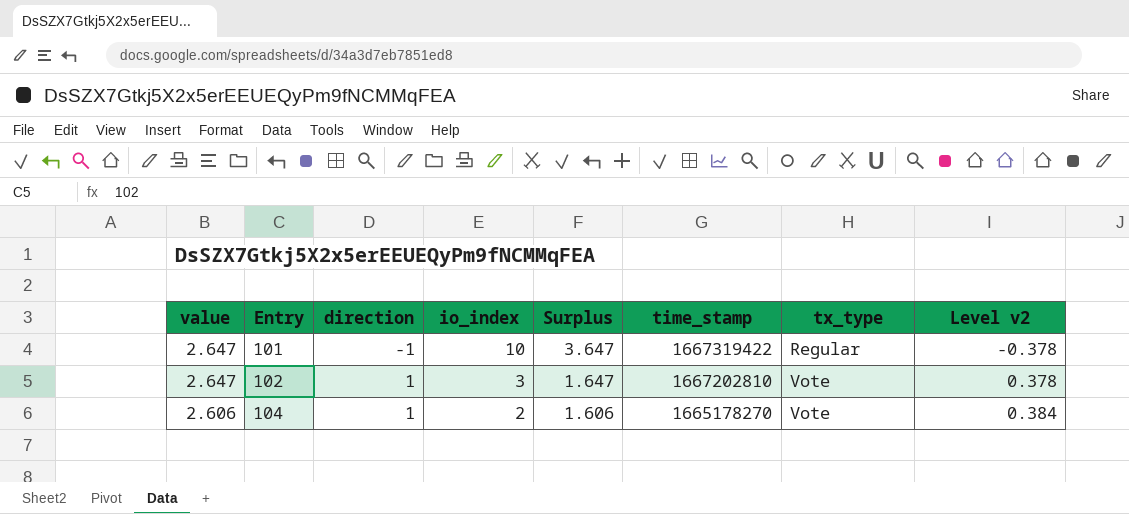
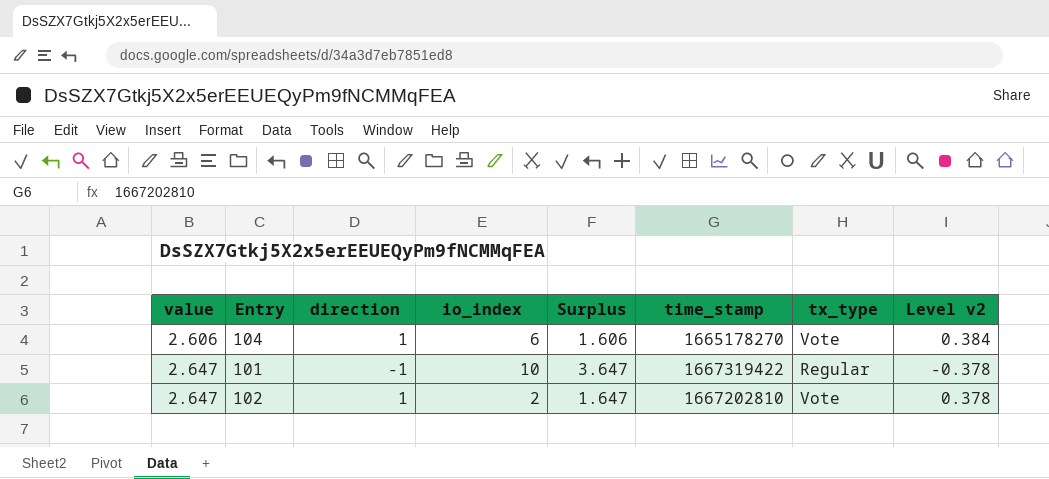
row order: value descending -> value ascending
104 | io_index: 2 -> 6
102 | io_index: 3 -> 2

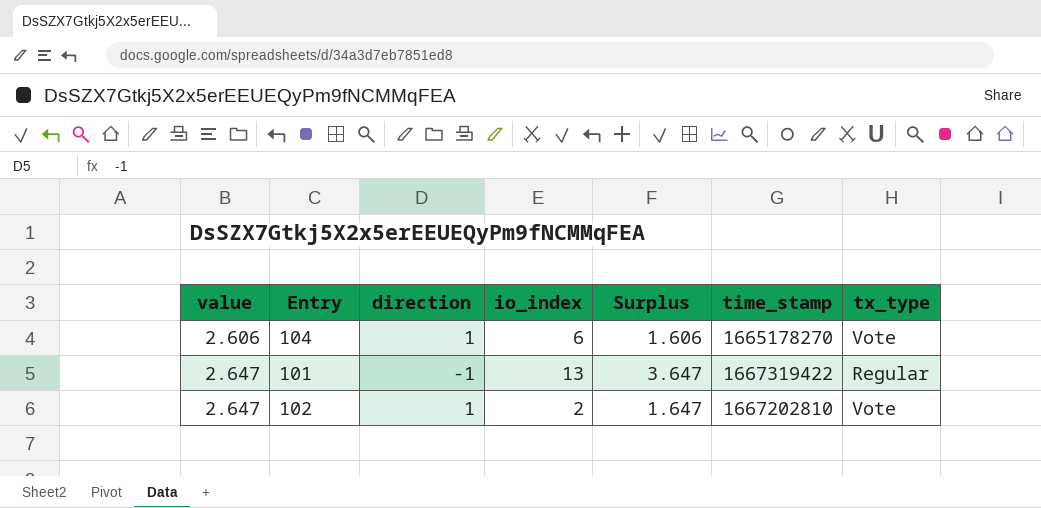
column Level v2 | formula: [direction] / [value] -> none
101 | io_index: 10 -> 13

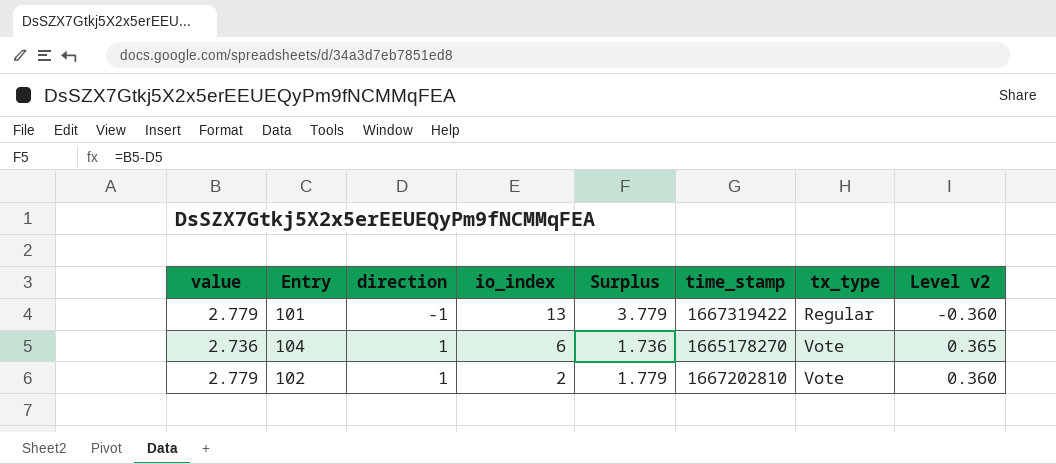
row order: value ascending -> direction ascending
column Level v2 | formula: none -> [direction] / [value]
101 | value: 2.647 -> 2.779
101 | Surplus: 3.647 -> 3.779
104 | value: 2.606 -> 2.736
104 | Surplus: 1.606 -> 1.736
102 | value: 2.647 -> 2.779
102 | Surplus: 1.647 -> 1.779

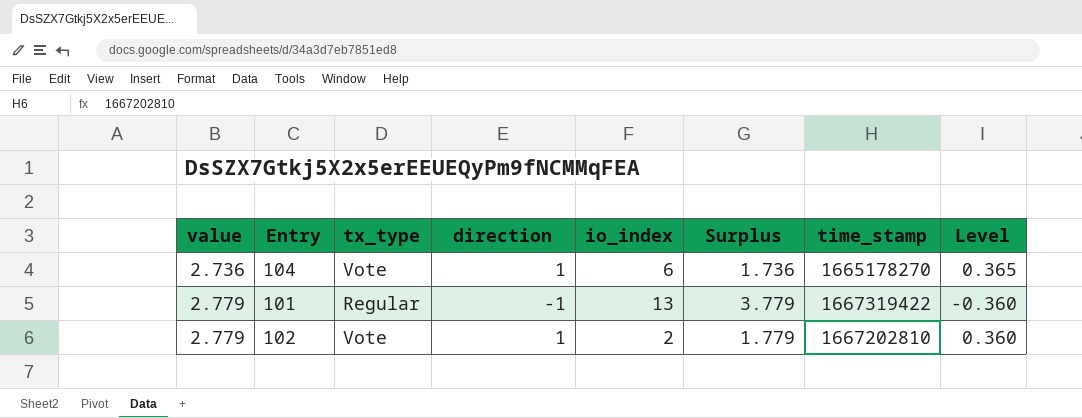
row order: direction ascending -> value ascending
column tx_type | position: 7 -> 3
column name: Level v2 -> Level

